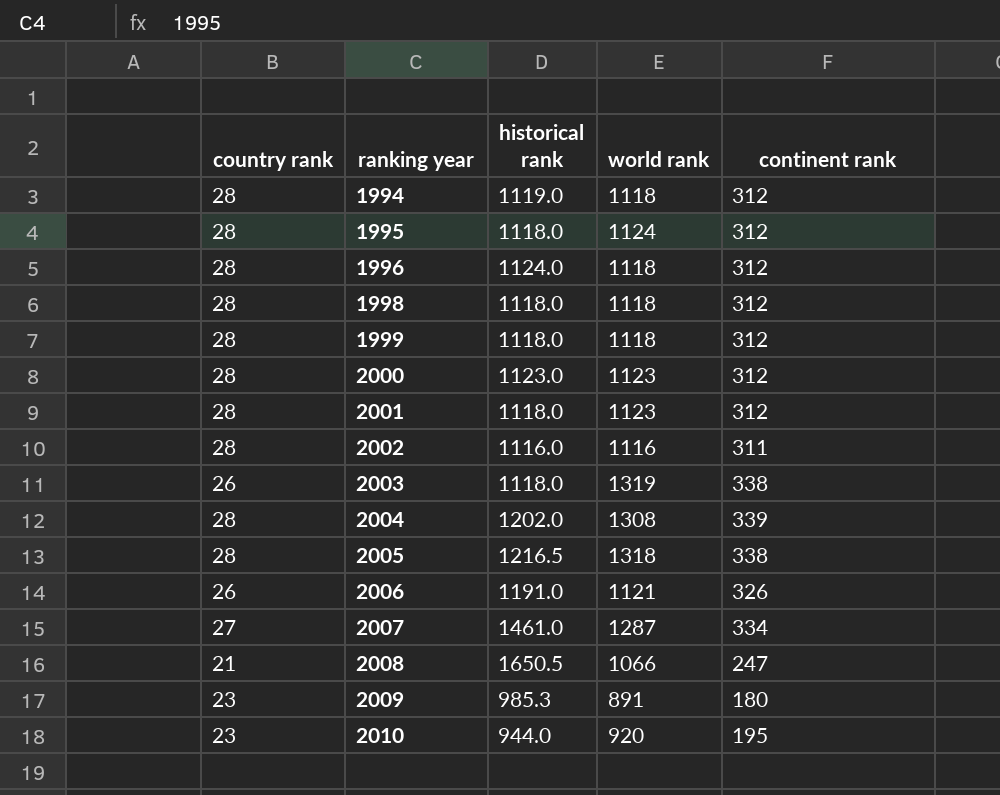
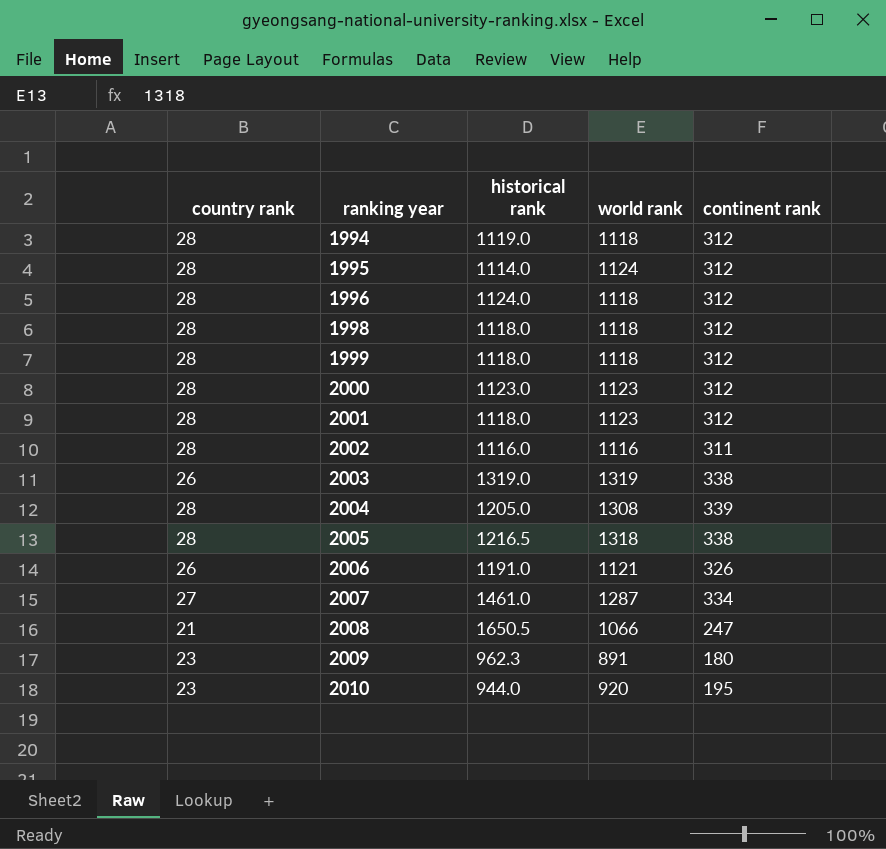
1995 | historical rank: 1118.0 -> 1114.0
2003 | historical rank: 1118.0 -> 1319.0
2004 | historical rank: 1202.0 -> 1205.0
2009 | historical rank: 985.3 -> 962.3

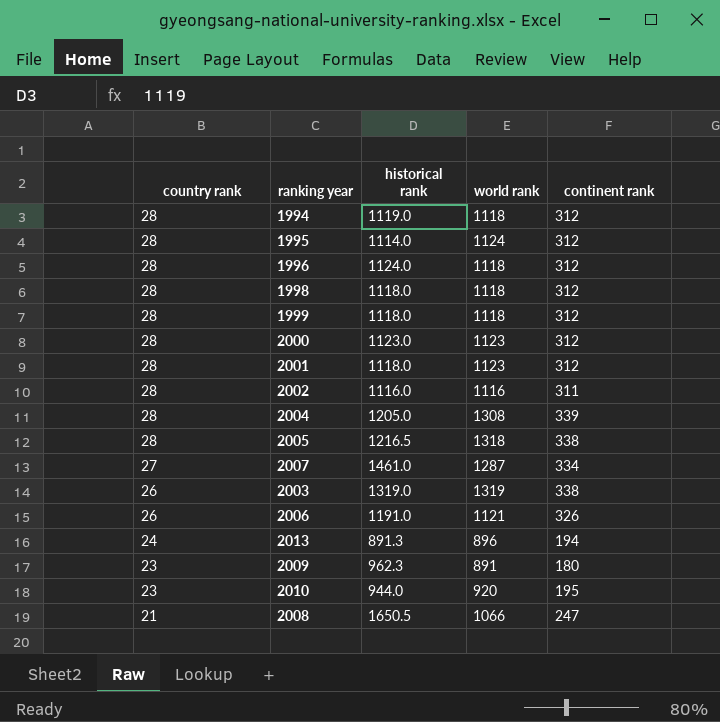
row order: ranking year ascending -> country rank descending
row 2013: none -> 24 | 891.3 | 896 | 194

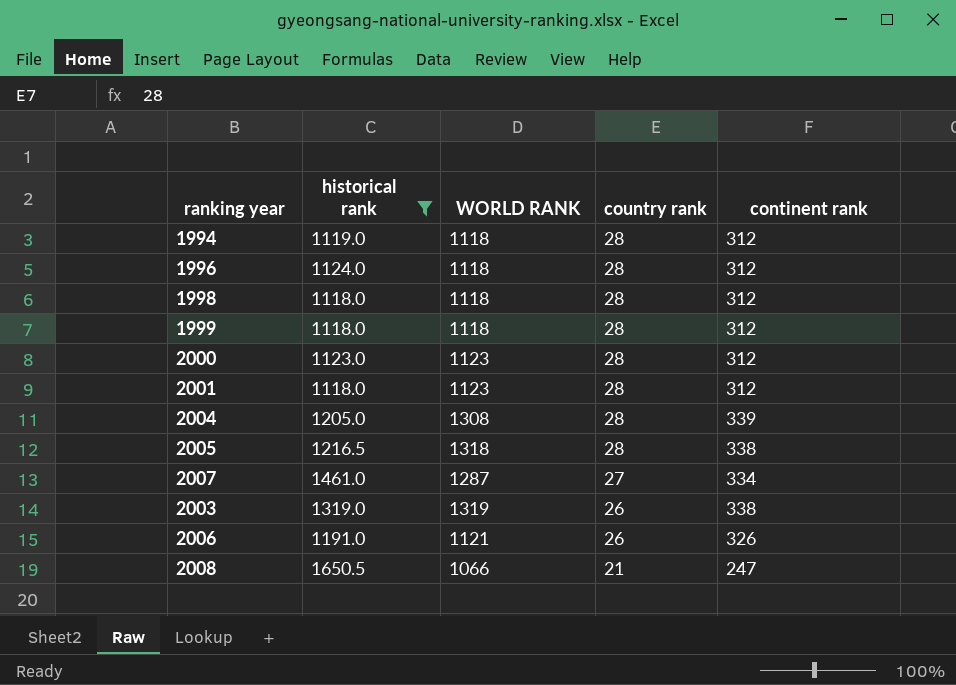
filter: none -> historical rank >= 1118.0
column name: world rank -> WORLD RANK
column country rank | position: 1 -> 4

